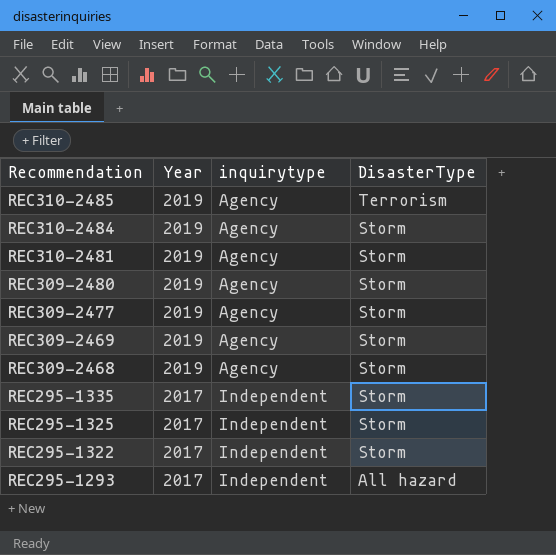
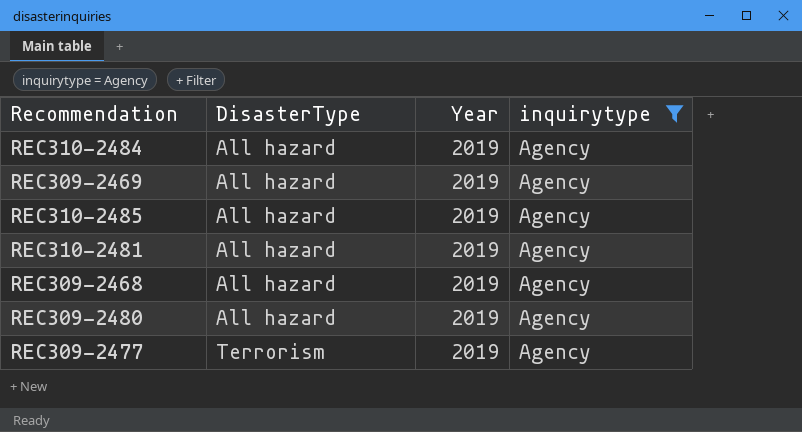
filter: none -> inquirytype = Agency
row order: Recommendation descending -> DisasterType ascending
column DisasterType | position: 4 -> 2
REC310-2484 | DisasterType: Storm -> All hazard
REC309-2469 | DisasterType: Storm -> All hazard
REC310-2485 | DisasterType: Terrorism -> All hazard
REC310-2481 | DisasterType: Storm -> All hazard
REC309-2468 | DisasterType: Storm -> All hazard
REC309-2480 | DisasterType: Storm -> All hazard
REC309-2477 | DisasterType: Storm -> Terrorism

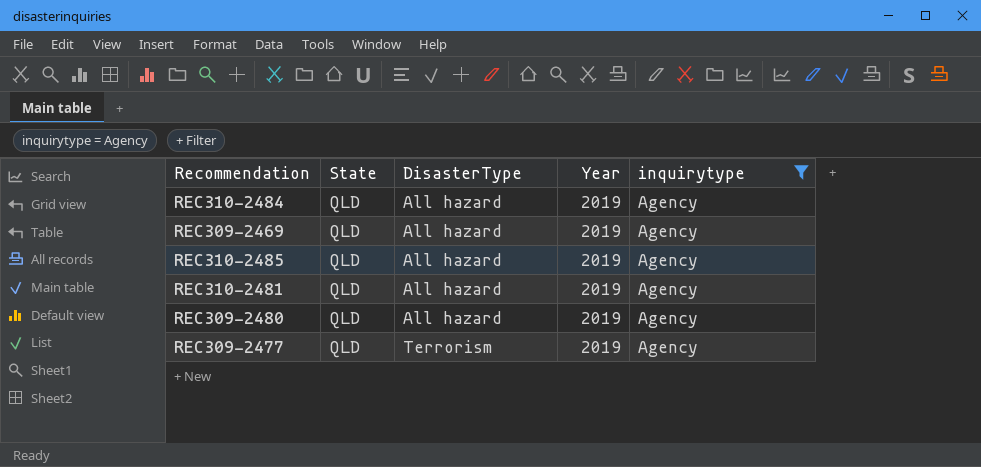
column State | position: none -> 2
row REC309-2468: All hazard | 2019 | Agency -> none

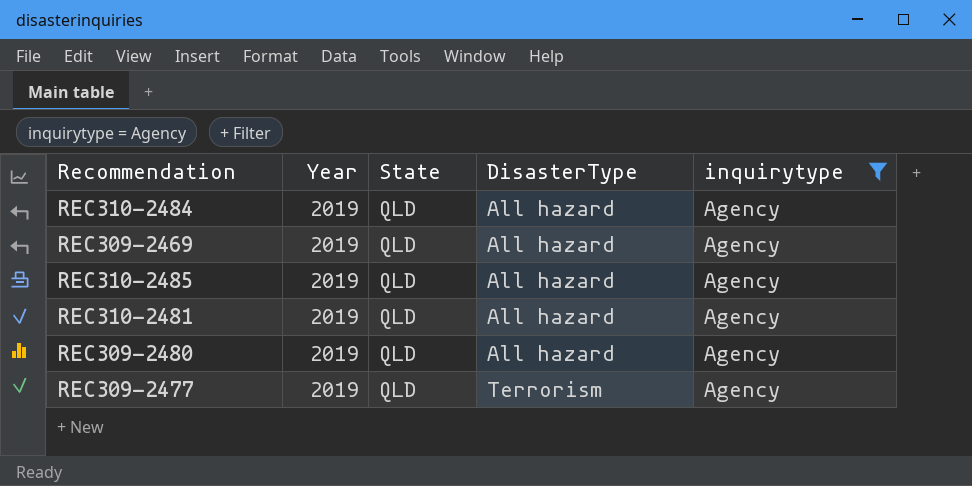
column Year | position: 4 -> 2

